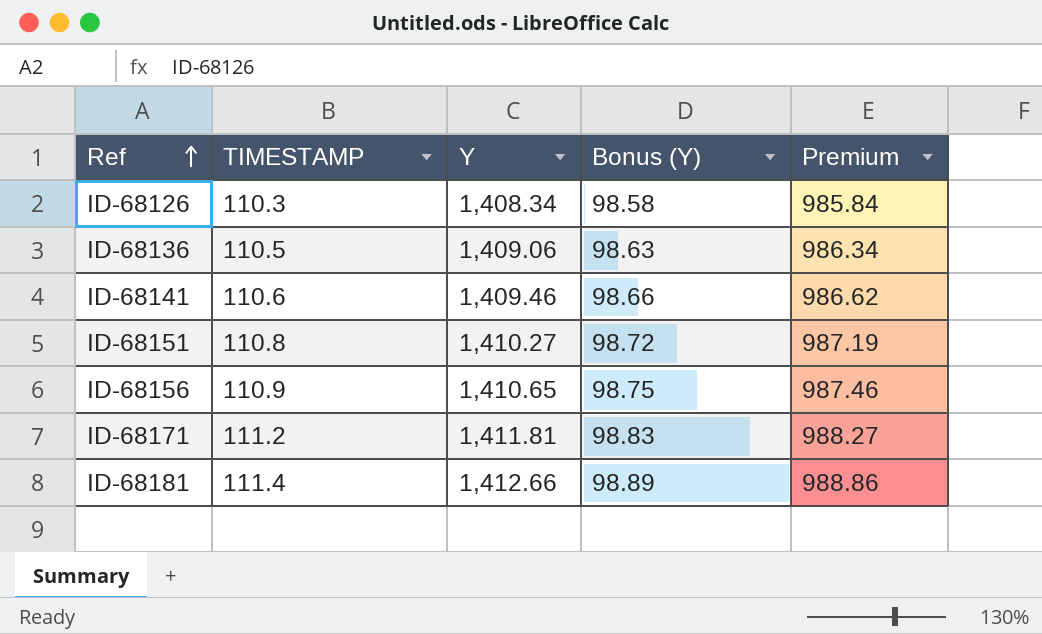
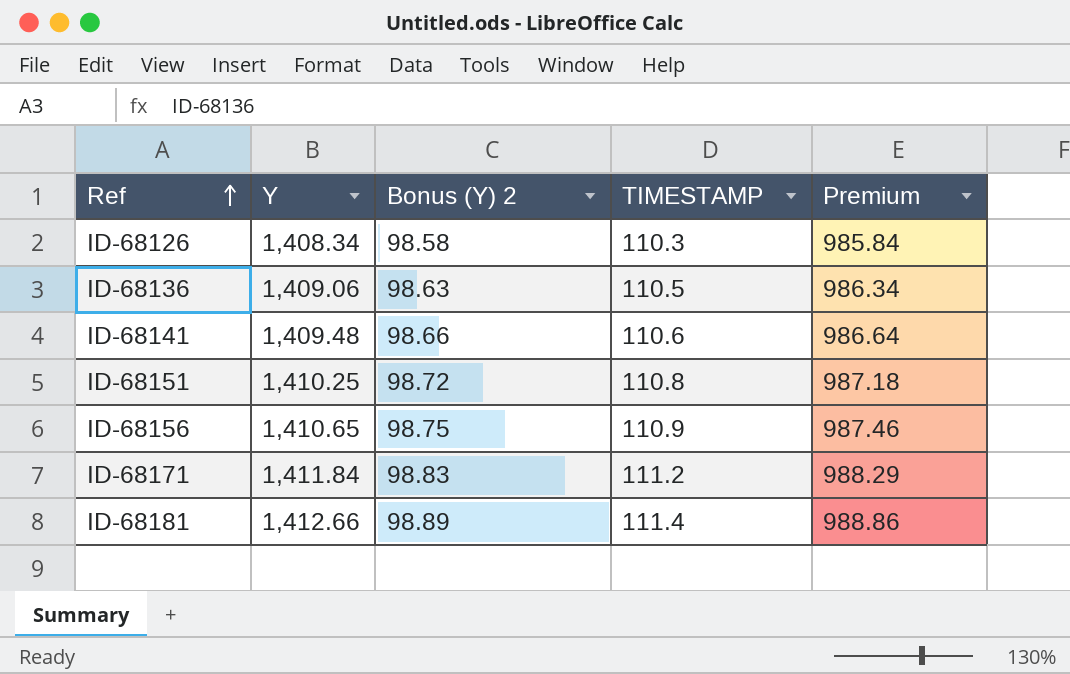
column name: Bonus (Y) -> Bonus (Y) 2
column TIMESTAMP | position: 2 -> 4
ID-68141 | Y: 1,409.46 -> 1,409.48
ID-68141 | Premium: 986.62 -> 986.64
ID-68151 | Y: 1,410.27 -> 1,410.25
ID-68151 | Premium: 987.19 -> 987.18
ID-68171 | Y: 1,411.81 -> 1,411.84
ID-68171 | Premium: 988.27 -> 988.29

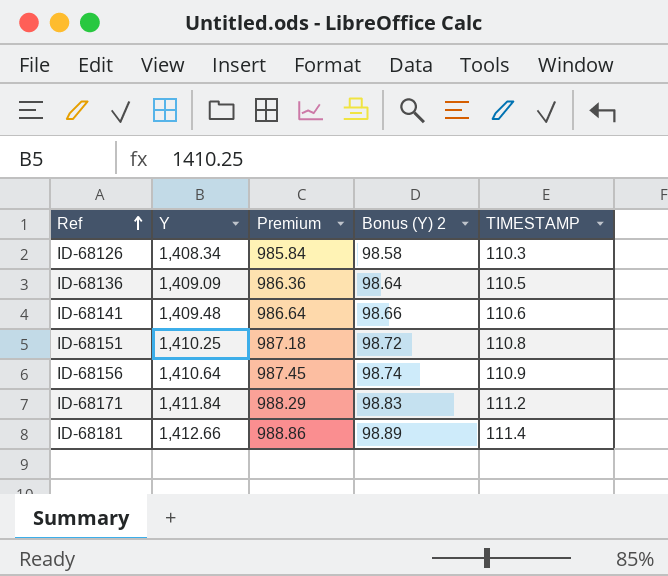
column Premium | position: 5 -> 3
ID-68136 | Y: 1,409.06 -> 1,409.09
ID-68136 | Premium: 986.34 -> 986.36
ID-68136 | Bonus (Y) 2: 98.63 -> 98.64
ID-68156 | Y: 1,410.65 -> 1,410.64
ID-68156 | Premium: 987.46 -> 987.45
ID-68156 | Bonus (Y) 2: 98.75 -> 98.74

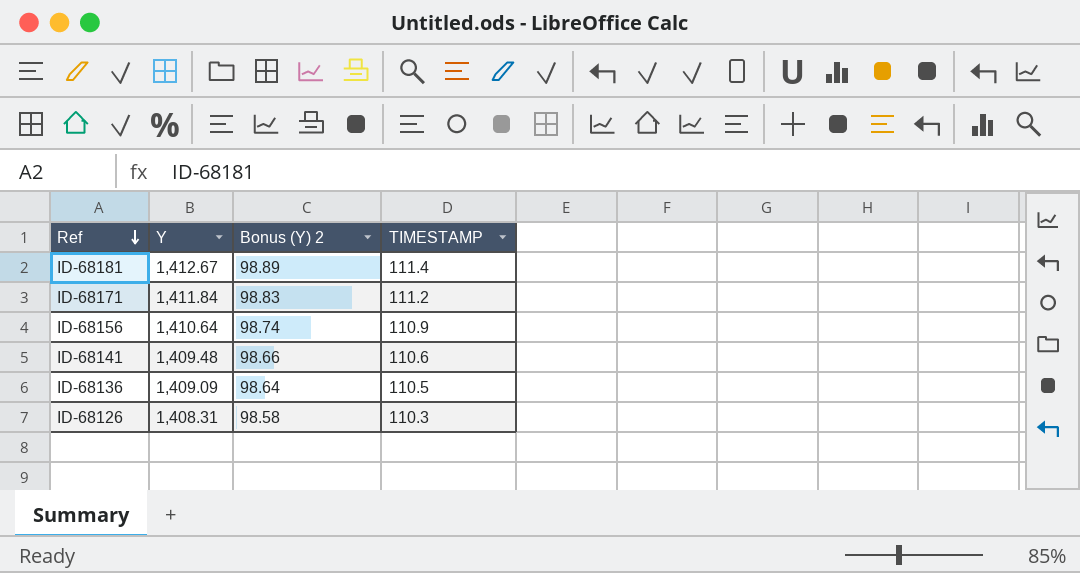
row order: Ref ascending -> Ref descending
column Premium | formula: [Y] * 0.7 -> none
row ID-68151: 1,410.25 | 987.18 | 98.72 | 110.8 -> none
ID-68181 | Y: 1,412.66 -> 1,412.67
ID-68126 | Y: 1,408.34 -> 1,408.31

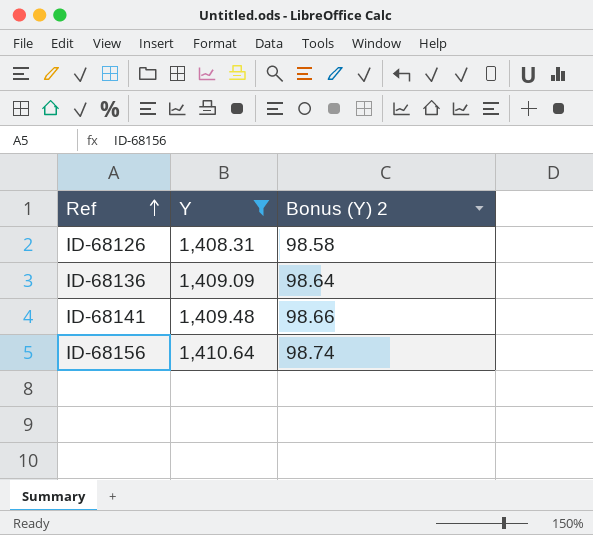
filter: none -> Y <= 1,410.64
row order: Ref descending -> Ref ascending
column TIMESTAMP | position: 4 -> none

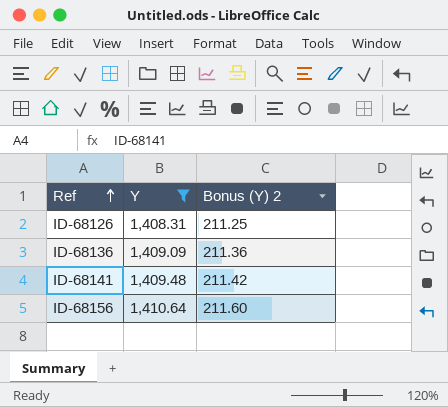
column Bonus (Y) 2 | formula: [Y] * 0.07 -> [Y] * 0.15

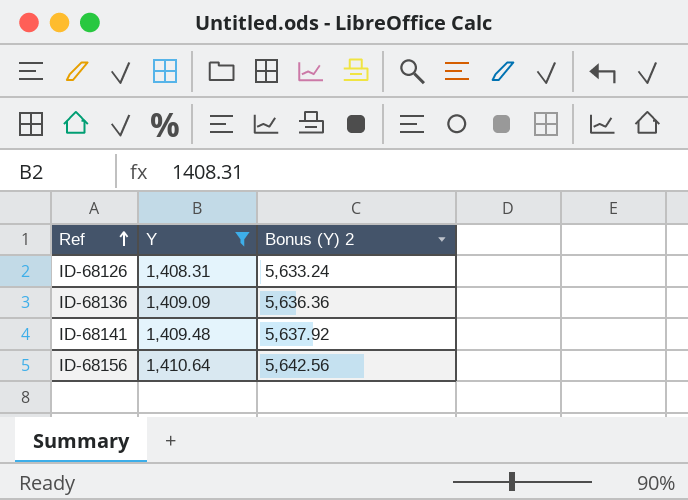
column Bonus (Y) 2 | formula: [Y] * 0.15 -> [Y] * 4

